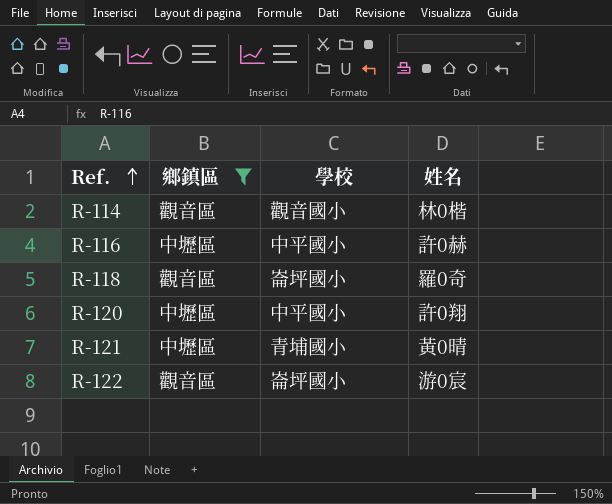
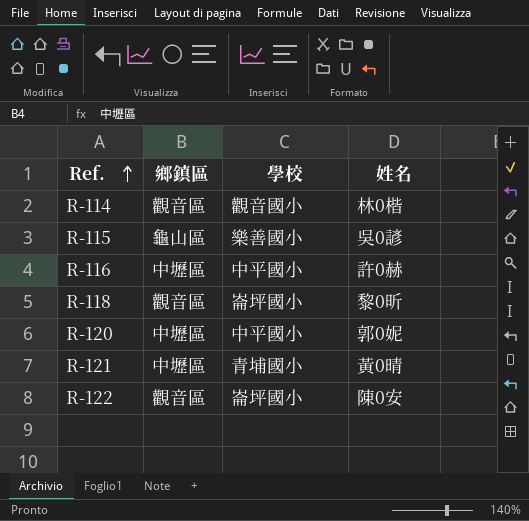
filter: 鄉鎮區 != 龜山區 -> none
R-118 | 姓名: 羅0奇 -> 黎0昕
R-120 | 姓名: 許0翔 -> 郭0妮
R-122 | 姓名: 游0宸 -> 陳0安

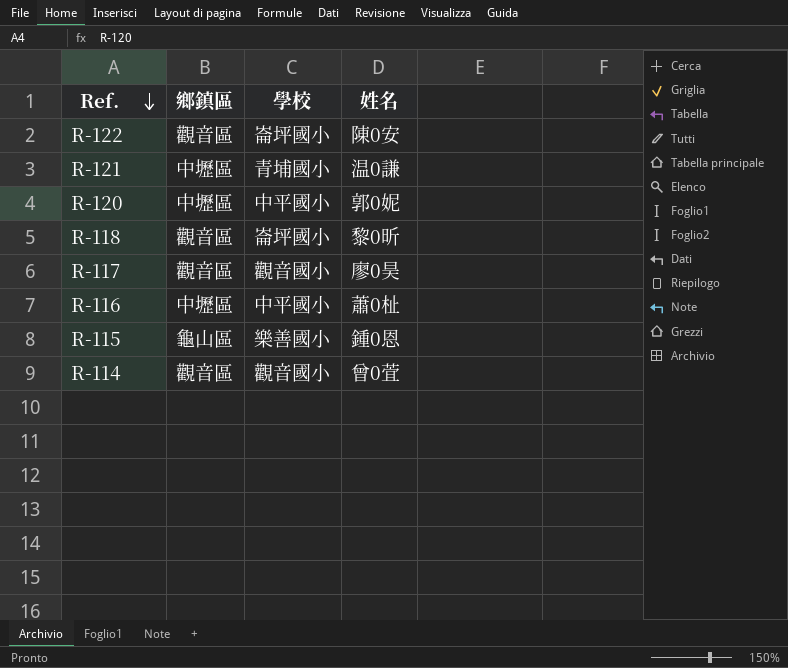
row order: Ref. ascending -> Ref. descending
R-121 | 姓名: 黃0晴 -> 温0謙
row R-117: none -> 觀音區 | 觀音國小 | 廖0昊
R-116 | 姓名: 許0赫 -> 蕭0杫
R-115 | 姓名: 吳0諺 -> 鍾0恩
R-114 | 姓名: 林0楷 -> 曾0萓

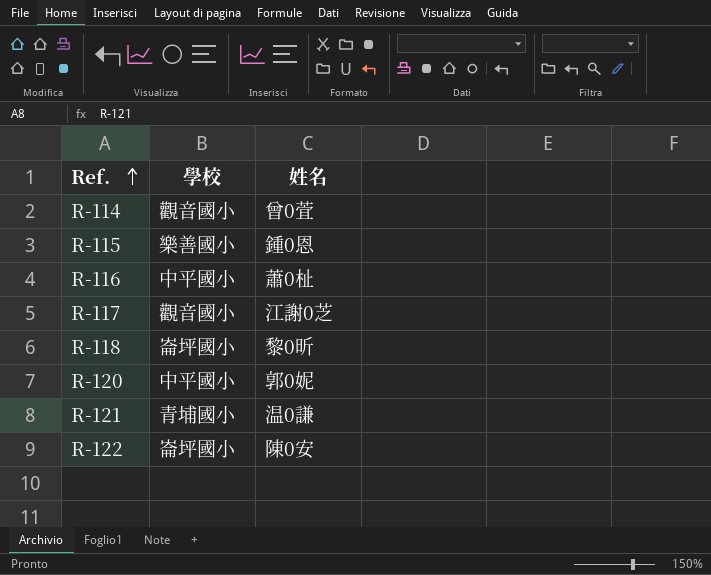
row order: Ref. descending -> Ref. ascending
column 鄉鎮區 | position: 2 -> none
R-117 | 姓名: 廖0昊 -> 江謝0芝

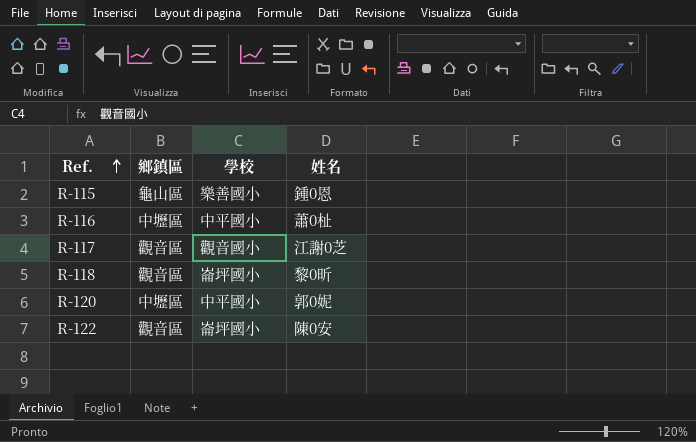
column 鄉鎮區 | position: none -> 2
row R-114: 觀音國小 | 曾0萓 -> none
row R-121: 青埔國小 | 温0謙 -> none

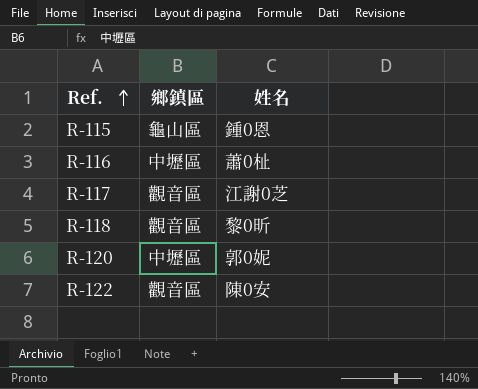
column 學校 | position: 3 -> none

